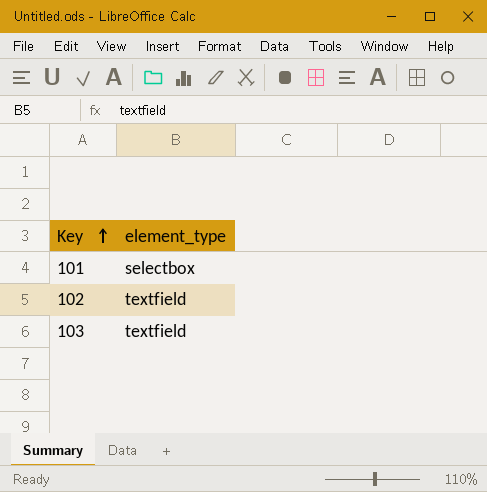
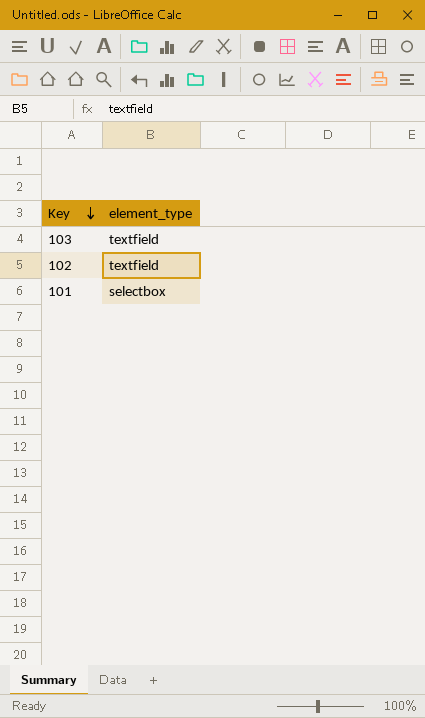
row order: Key ascending -> Key descending

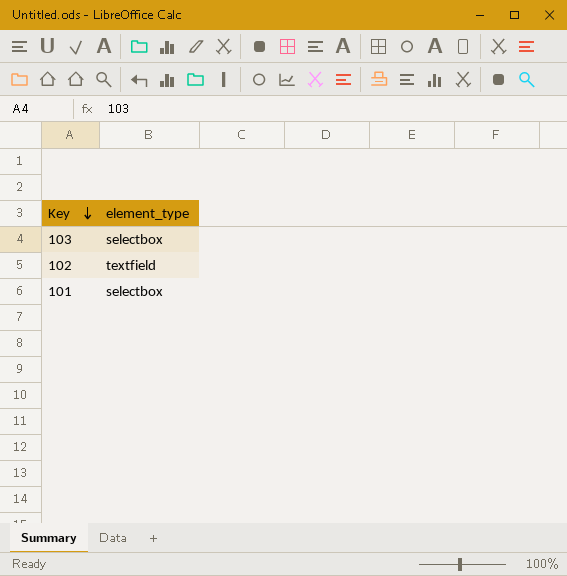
103 | element_type: textfield -> selectbox

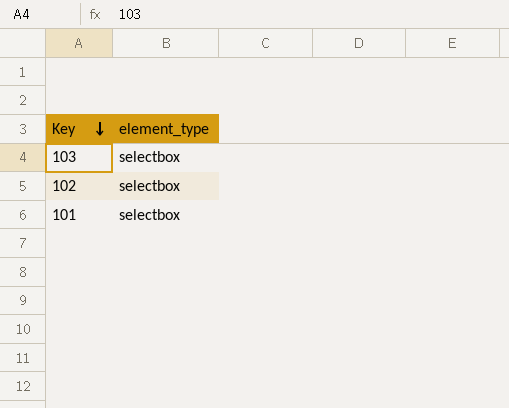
102 | element_type: textfield -> selectbox

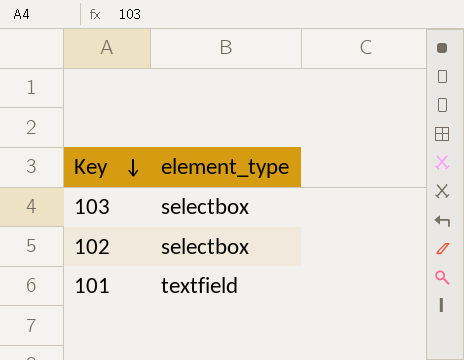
101 | element_type: selectbox -> textfield

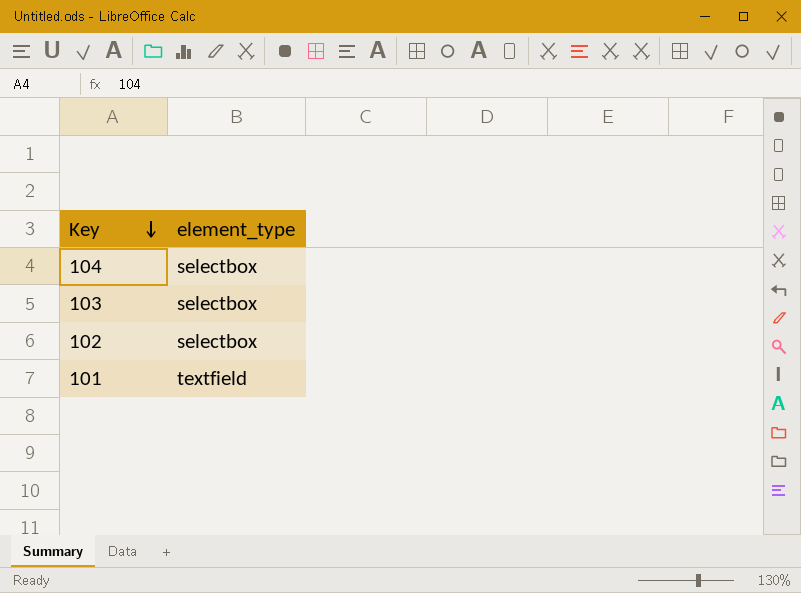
row 104: none -> selectbox

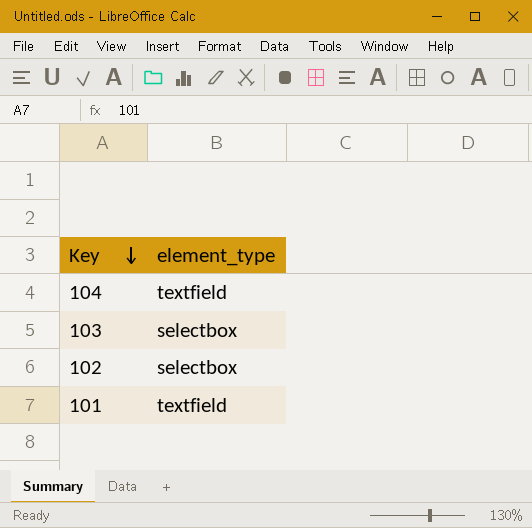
104 | element_type: selectbox -> textfield

